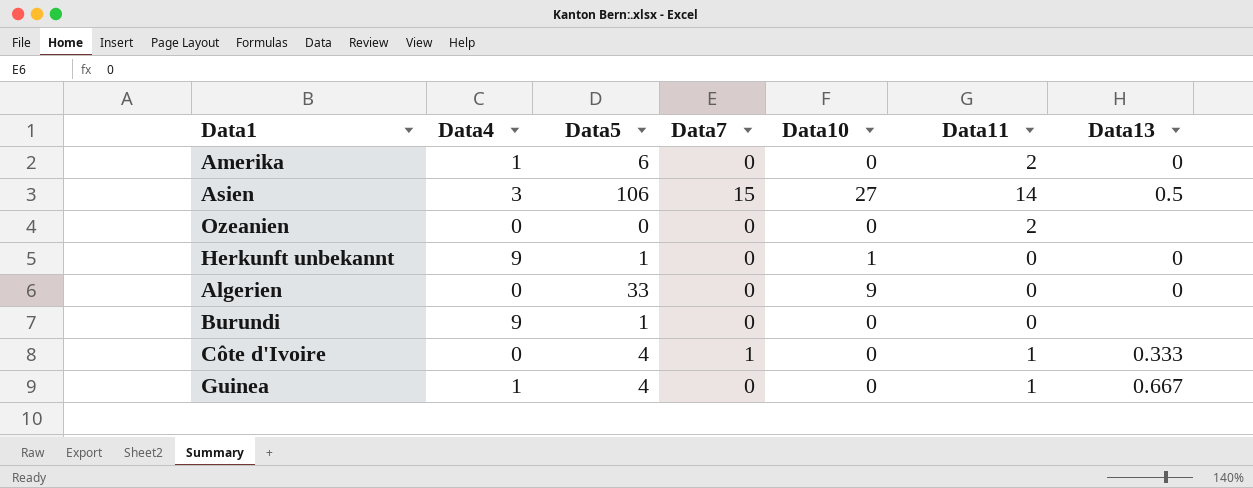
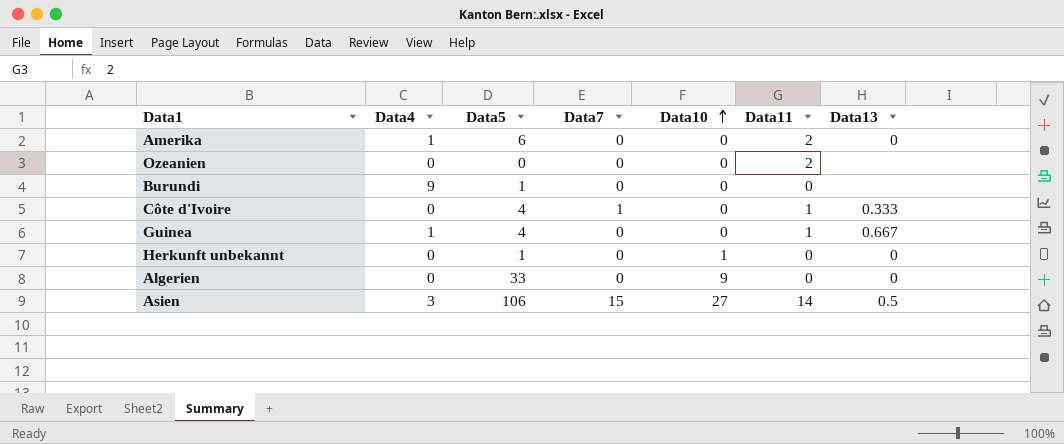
row order: none -> Data10 ascending
Herkunft unbekannt | Data4: 9 -> 0

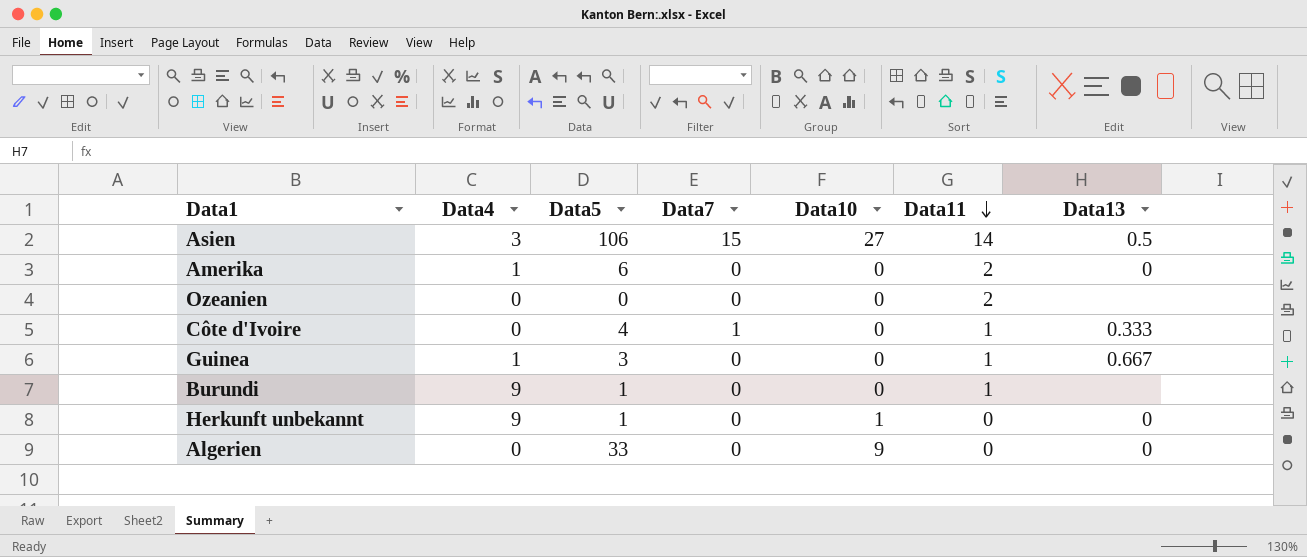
row order: Data10 ascending -> Data11 descending
Guinea | Data5: 4 -> 3
Burundi | Data11: 0 -> 1
Herkunft unbekannt | Data4: 0 -> 9

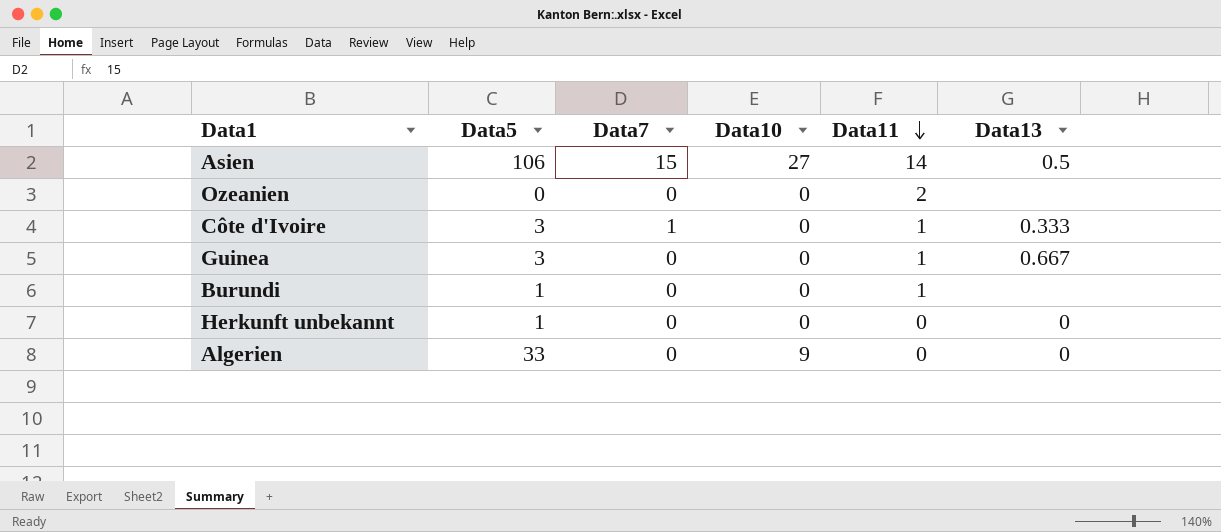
column Data4 | position: 2 -> none
row Amerika: 1 | 6 | 0 | 0 | 2 | 0 -> none
Côte d'Ivoire | Data5: 4 -> 3
Herkunft unbekannt | Data10: 1 -> 0

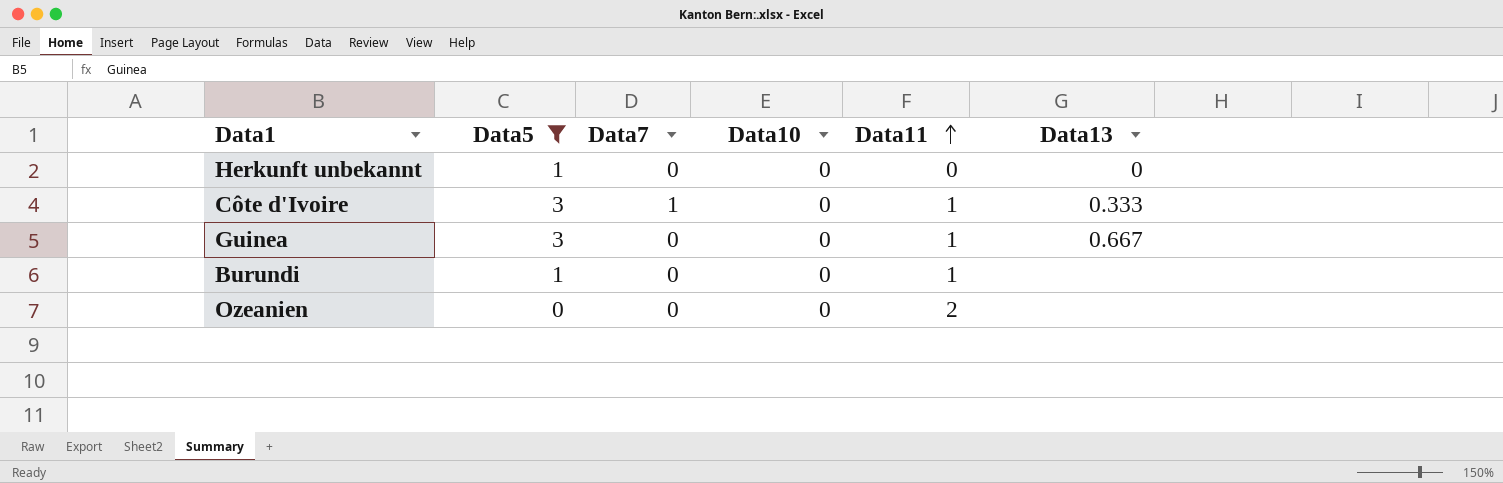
filter: none -> Data5 <= 3
row order: Data11 descending -> Data11 ascending

